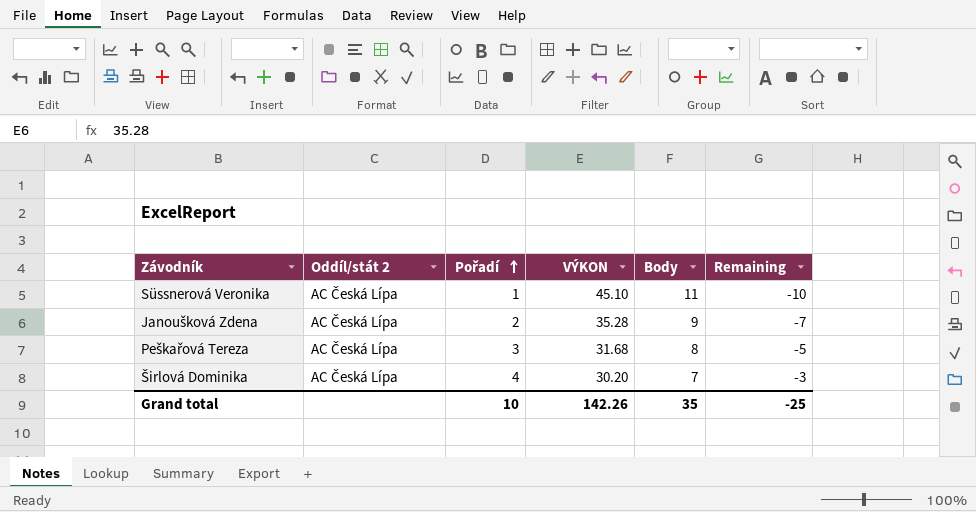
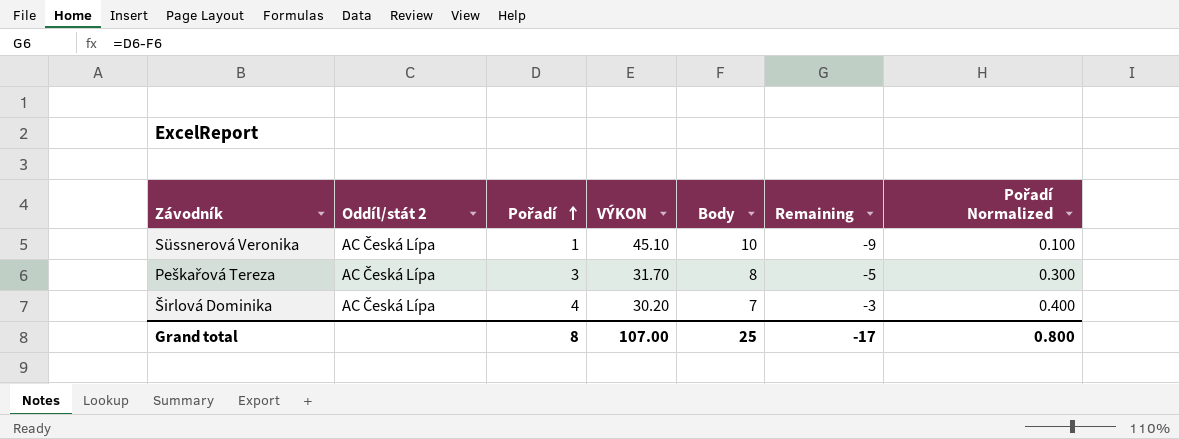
column Pořadí Normalized | formula: none -> [Pořadí] * 0.1
row Janoušková Zdena: AC Česká Lípa | 2 | 35.28 | 9 | -7 -> none
Süssnerová Veronika | Body: 11 -> 10
Süssnerová Veronika | Remaining: -10 -> -9
Peškařová Tereza | VÝKON: 31.68 -> 31.70
Grand total | Pořadí: 10 -> 8
Grand total | VÝKON: 142.26 -> 107.00
Grand total | Body: 35 -> 25
Grand total | Remaining: -25 -> -17

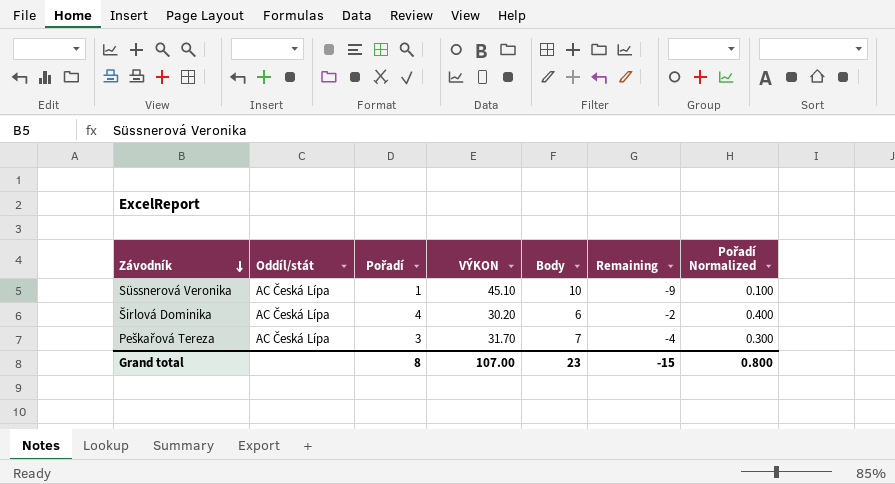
row order: Pořadí ascending -> Závodník descending
column name: Oddíl/stát 2 -> Oddíl/stát
Širlová Dominika | Body: 7 -> 6
Širlová Dominika | Remaining: -3 -> -2
Peškařová Tereza | Body: 8 -> 7
Peškařová Tereza | Remaining: -5 -> -4
Grand total | Body: 25 -> 23
Grand total | Remaining: -17 -> -15

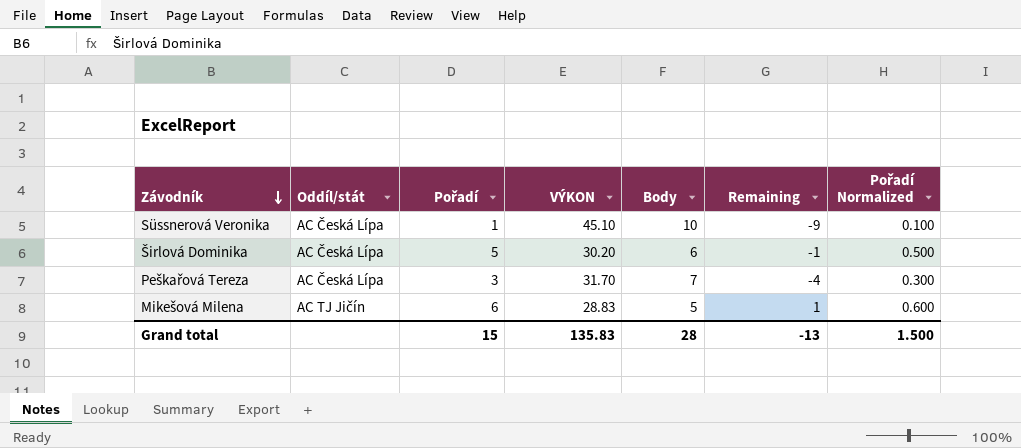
Širlová Dominika | Pořadí: 4 -> 5
Širlová Dominika | Remaining: -2 -> -1
Širlová Dominika | Pořadí Normalized: 0.400 -> 0.500
row Mikešová Milena: none -> AC TJ Jičín | 6 | 28.83 | 5 | 1 | 0.600
Grand total | Pořadí: 8 -> 15
Grand total | VÝKON: 107.00 -> 135.83
Grand total | Body: 23 -> 28
Grand total | Remaining: -15 -> -13
Grand total | Pořadí Normalized: 0.800 -> 1.500

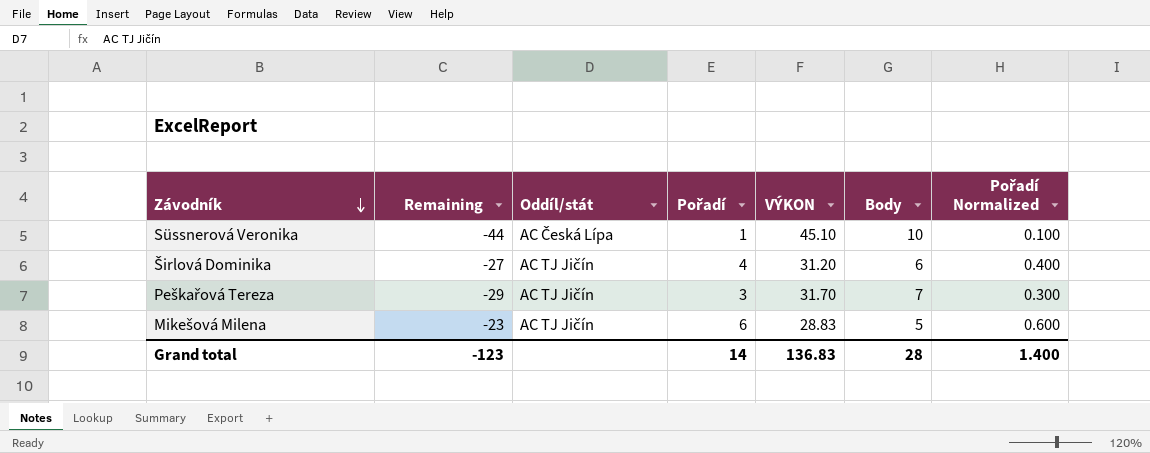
column Remaining | formula: [Pořadí] - [Body] -> [Pořadí] - [VÝKON]
column Remaining | position: 6 -> 2
Širlová Dominika | Oddíl/stát: AC Česká Lípa -> AC TJ Jičín
Širlová Dominika | Pořadí: 5 -> 4
Širlová Dominika | VÝKON: 30.20 -> 31.20
Širlová Dominika | Pořadí Normalized: 0.500 -> 0.400
Peškařová Tereza | Oddíl/stát: AC Česká Lípa -> AC TJ Jičín
Grand total | Remaining: -13 -> -123
Grand total | Pořadí: 15 -> 14
Grand total | VÝKON: 135.83 -> 136.83
Grand total | Pořadí Normalized: 1.500 -> 1.400

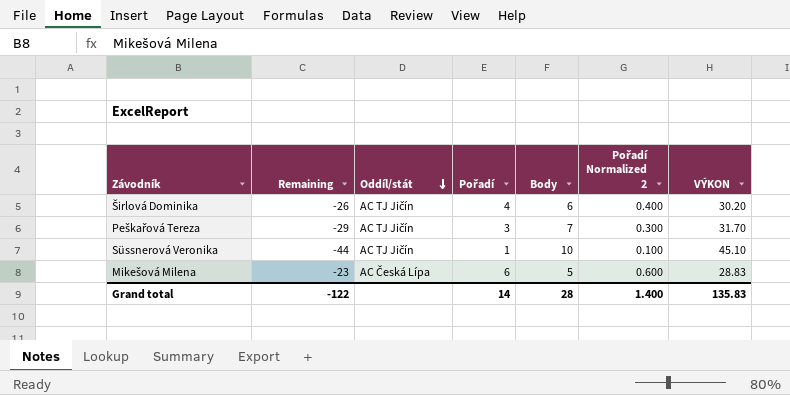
row order: Závodník descending -> Oddíl/stát descending
column name: Pořadí Normalized -> Pořadí Normalized 2
column VÝKON | position: 5 -> 7
Širlová Dominika | Remaining: -27 -> -26
Širlová Dominika | VÝKON: 31.20 -> 30.20
Süssnerová Veronika | Oddíl/stát: AC Česká Lípa -> AC TJ Jičín
Mikešová Milena | Oddíl/stát: AC TJ Jičín -> AC Česká Lípa
Grand total | Remaining: -123 -> -122
Grand total | VÝKON: 136.83 -> 135.83

